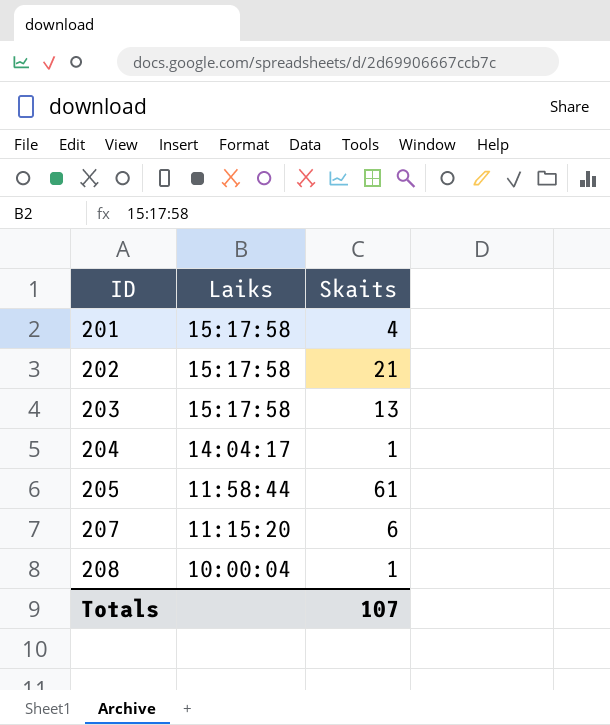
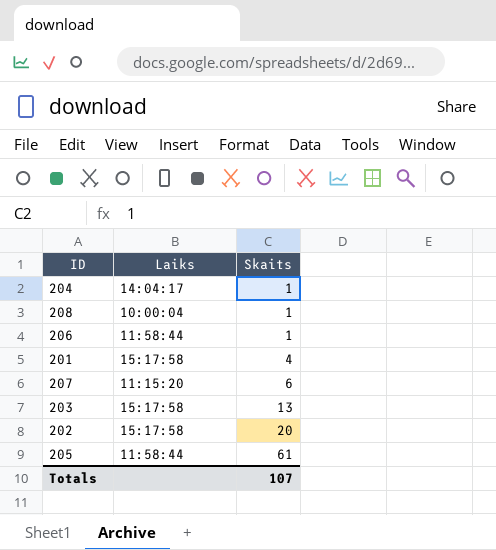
row order: ID ascending -> Skaits ascending
row 206: none -> 11:58:44 | 1
202 | Skaits: 21 -> 20

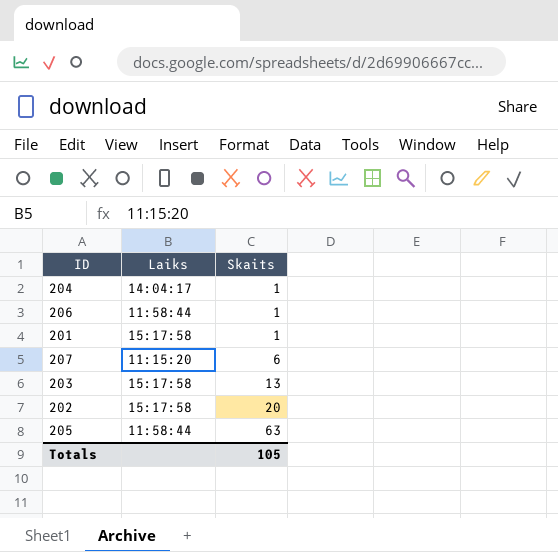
row 208: 10:00:04 | 1 -> none
201 | Skaits: 4 -> 1
205 | Skaits: 61 -> 63
Totals | Skaits: 107 -> 105

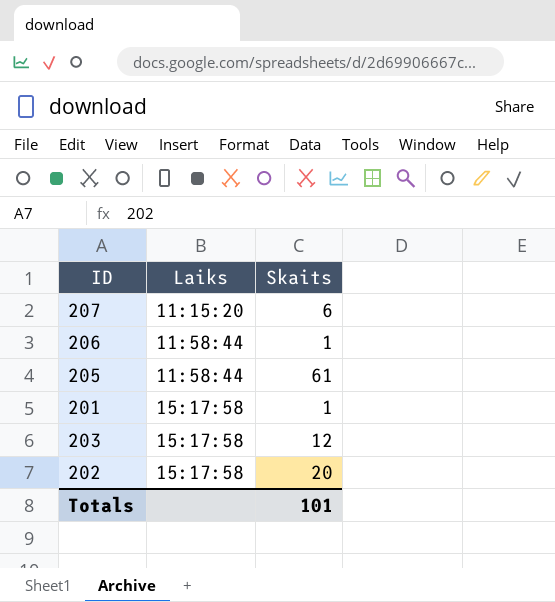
row order: Skaits ascending -> Laiks ascending
row 204: 14:04:17 | 1 -> none
205 | Skaits: 63 -> 61
203 | Skaits: 13 -> 12
Totals | Skaits: 105 -> 101

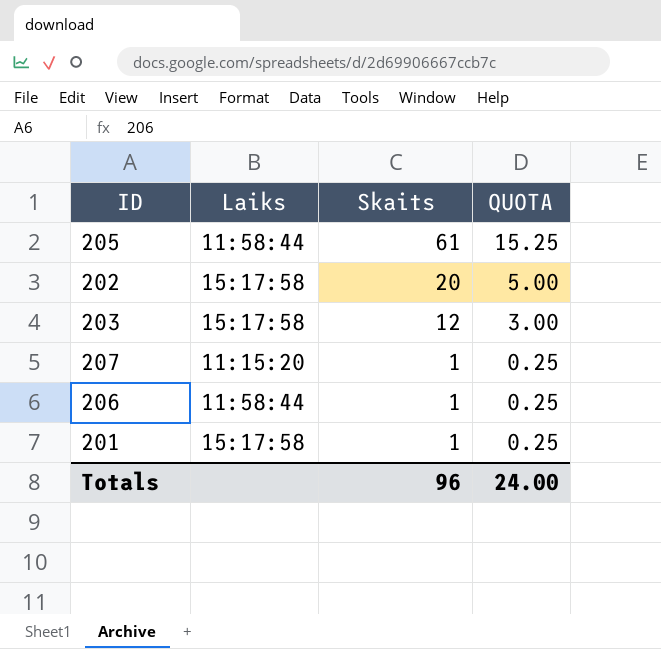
row order: Laiks ascending -> Skaits descending
column QUOTA | formula: none -> [Skaits] * 0.25
207 | Skaits: 6 -> 1
Totals | Skaits: 101 -> 96

